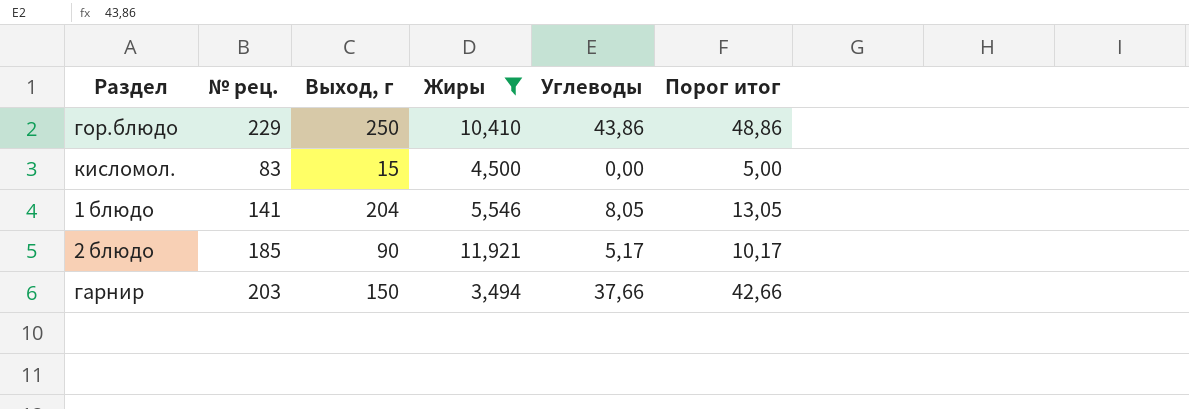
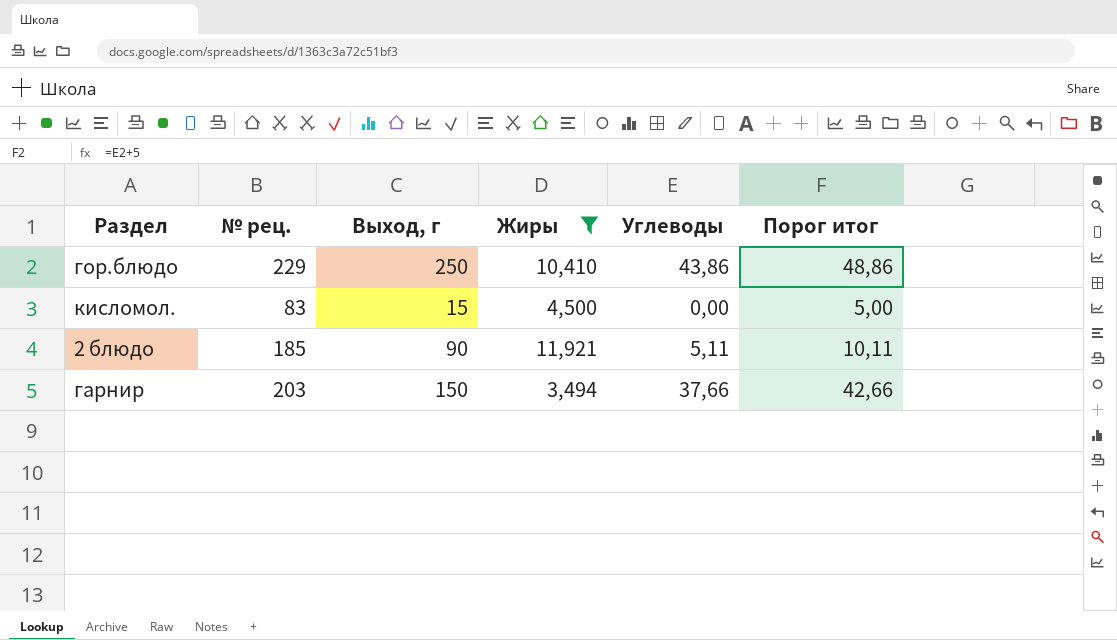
row 1 блюдо: 141 | 204 | 5,546 | 8,05 | 13,05 -> none
2 блюдо | Углеводы: 5,17 -> 5,11
2 блюдо | Порог итог: 10,17 -> 10,11

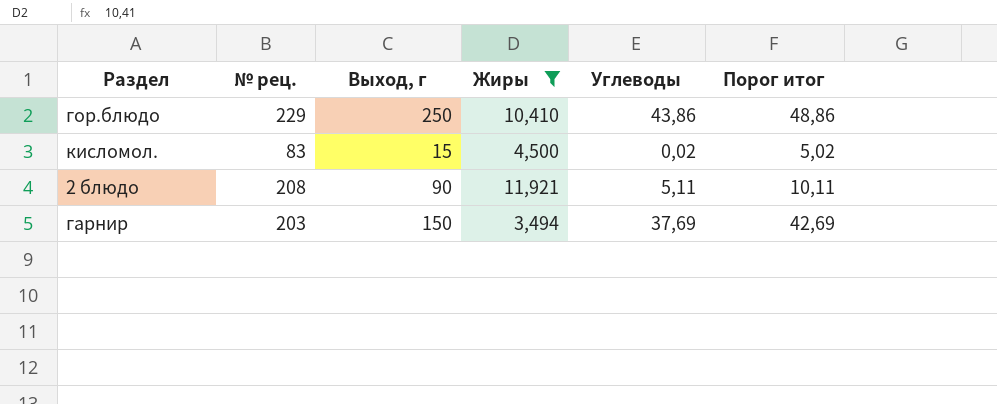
кисломол. | Углеводы: 0,00 -> 0,02
кисломол. | Порог итог: 5,00 -> 5,02
2 блюдо | № рец.: 185 -> 208
гарнир | Углеводы: 37,66 -> 37,69
гарнир | Порог итог: 42,66 -> 42,69

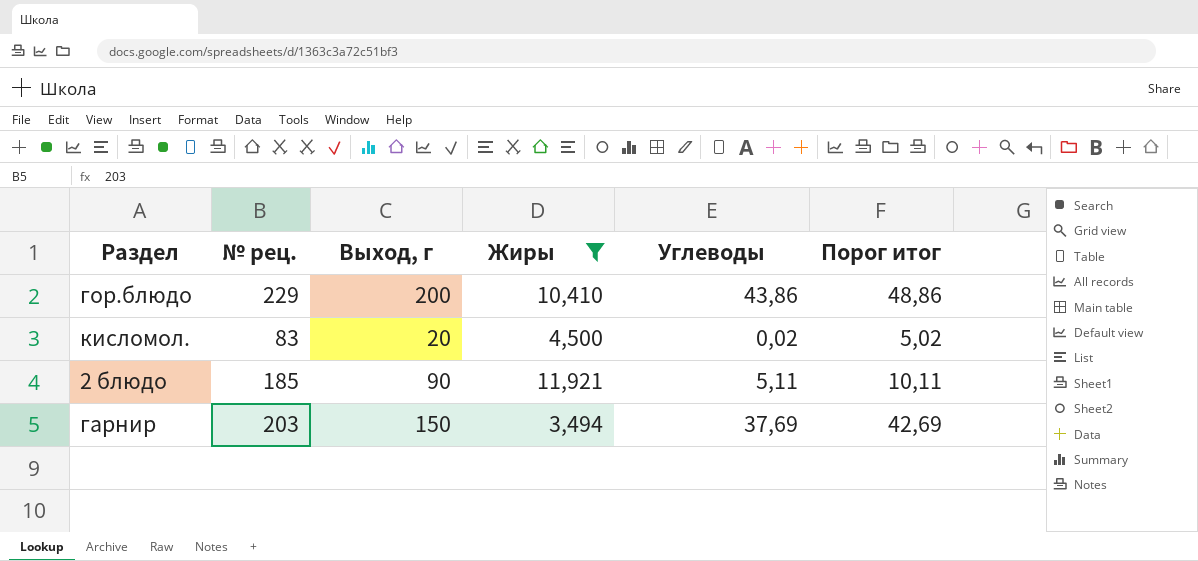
гор.блюдо | Выход, г: 250 -> 200
кисломол. | Выход, г: 15 -> 20
2 блюдо | № рец.: 208 -> 185

